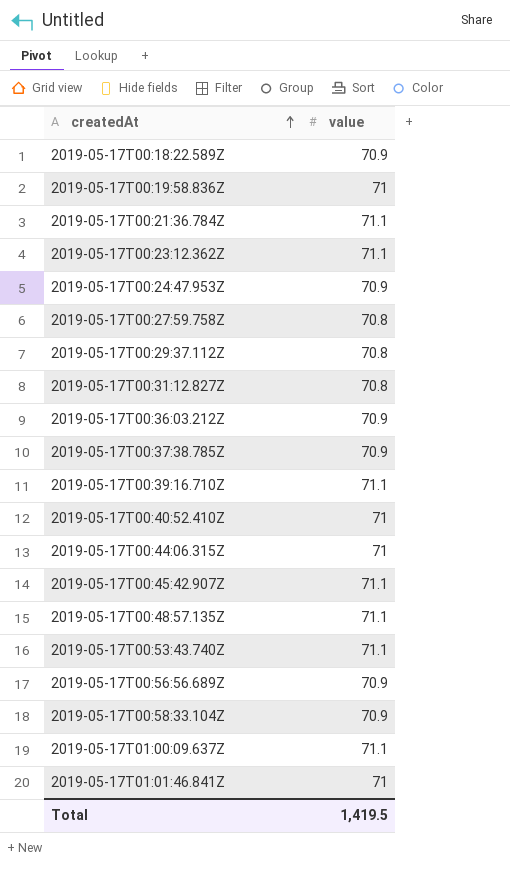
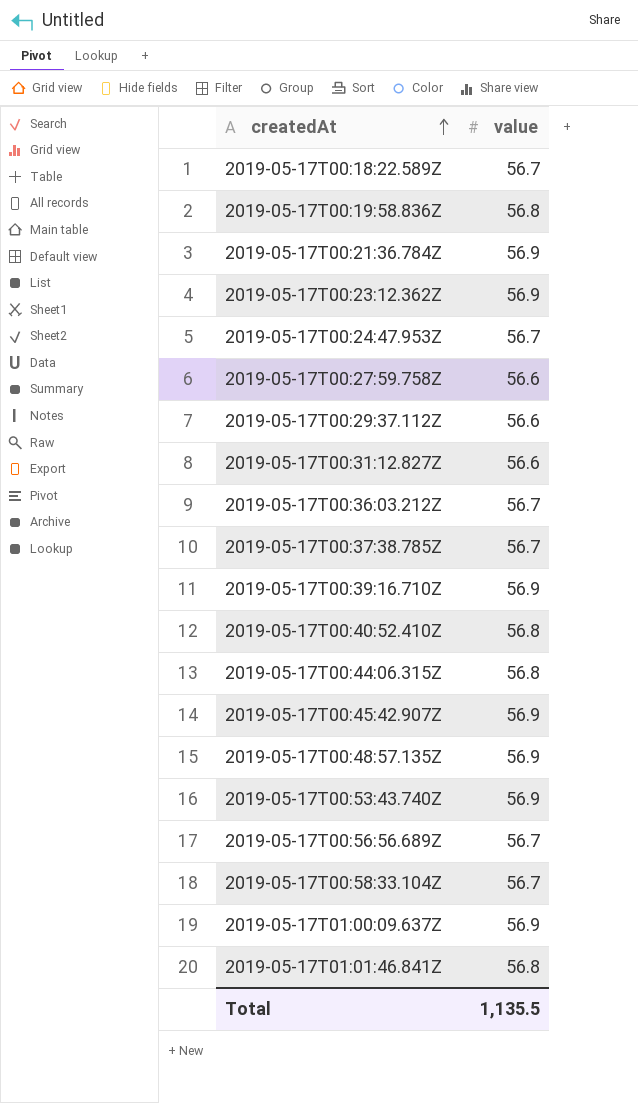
2019-05-17T00:18:22.589Z | value: 70.9 -> 56.7
2019-05-17T00:19:58.836Z | value: 71 -> 56.8
2019-05-17T00:21:36.784Z | value: 71.1 -> 56.9
2019-05-17T00:23:12.362Z | value: 71.1 -> 56.9
2019-05-17T00:24:47.953Z | value: 70.9 -> 56.7
2019-05-17T00:27:59.758Z | value: 70.8 -> 56.6
2019-05-17T00:29:37.112Z | value: 70.8 -> 56.6
2019-05-17T00:31:12.827Z | value: 70.8 -> 56.6
2019-05-17T00:36:03.212Z | value: 70.9 -> 56.7
2019-05-17T00:37:38.785Z | value: 70.9 -> 56.7
2019-05-17T00:39:16.710Z | value: 71.1 -> 56.9
2019-05-17T00:40:52.410Z | value: 71 -> 56.8
2019-05-17T00:44:06.315Z | value: 71 -> 56.8
2019-05-17T00:45:42.907Z | value: 71.1 -> 56.9
2019-05-17T00:48:57.135Z | value: 71.1 -> 56.9
2019-05-17T00:53:43.740Z | value: 71.1 -> 56.9
2019-05-17T00:56:56.689Z | value: 70.9 -> 56.7
2019-05-17T00:58:33.104Z | value: 70.9 -> 56.7
2019-05-17T01:00:09.637Z | value: 71.1 -> 56.9
2019-05-17T01:01:46.841Z | value: 71 -> 56.8
Total | value: 1,419.5 -> 1,135.5

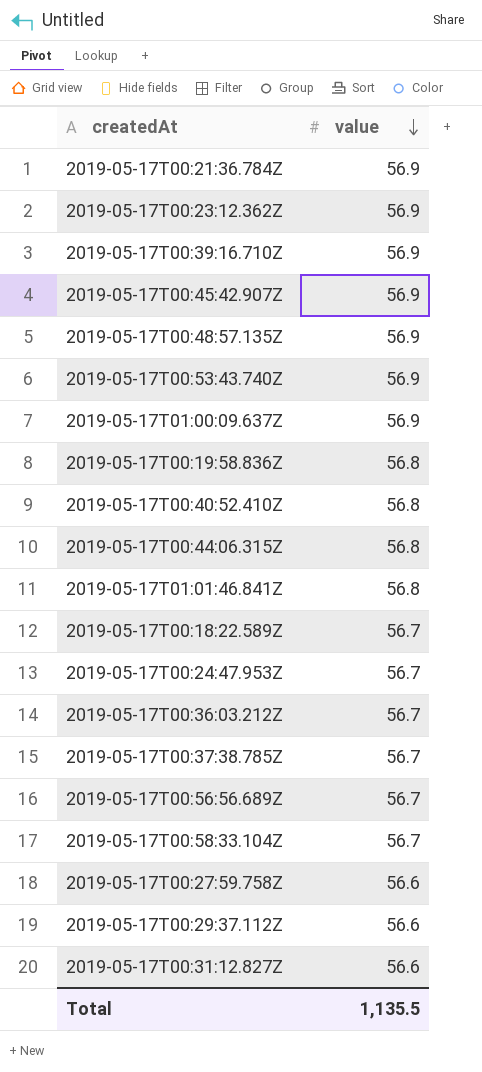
row order: createdAt ascending -> value descending

